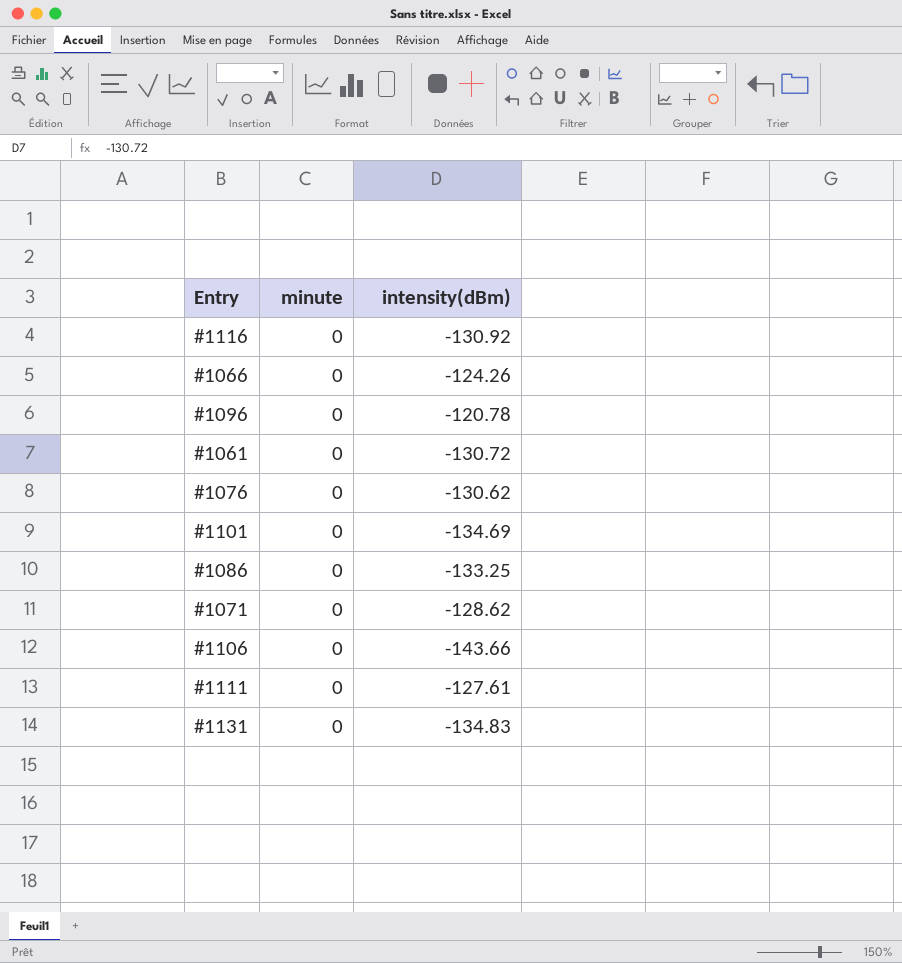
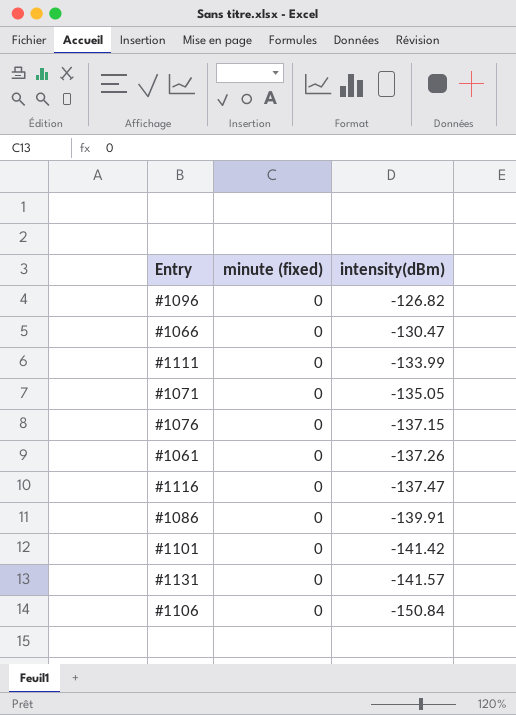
row order: none -> intensity(dBm) descending
column name: minute -> minute (fixed)
#1096 | intensity(dBm): -120.78 -> -126.82
#1066 | intensity(dBm): -124.26 -> -130.47
#1111 | intensity(dBm): -127.61 -> -133.99
#1071 | intensity(dBm): -128.62 -> -135.05
#1076 | intensity(dBm): -130.62 -> -137.15
#1061 | intensity(dBm): -130.72 -> -137.26
#1116 | intensity(dBm): -130.92 -> -137.47
#1086 | intensity(dBm): -133.25 -> -139.91
#1101 | intensity(dBm): -134.69 -> -141.42
#1131 | intensity(dBm): -134.83 -> -141.57
#1106 | intensity(dBm): -143.66 -> -150.84

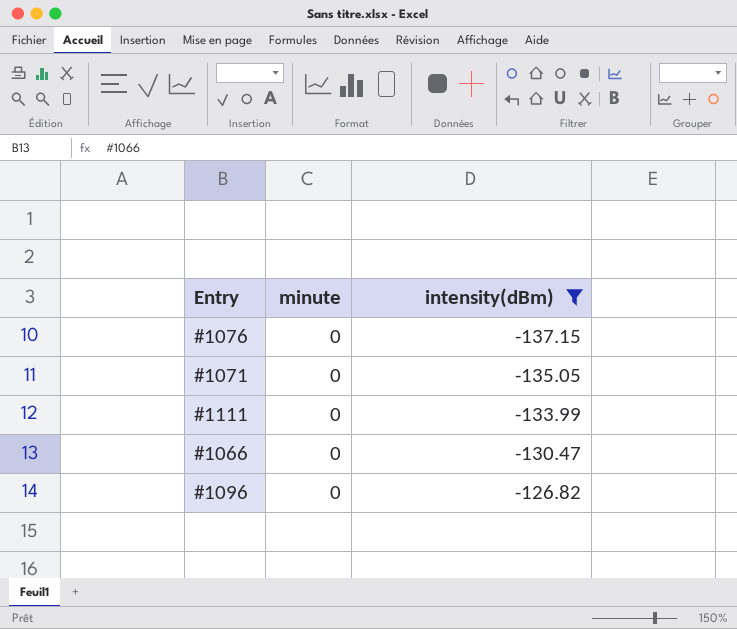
filter: none -> intensity(dBm) >= -137.15
row order: intensity(dBm) descending -> intensity(dBm) ascending
column name: minute (fixed) -> minute

